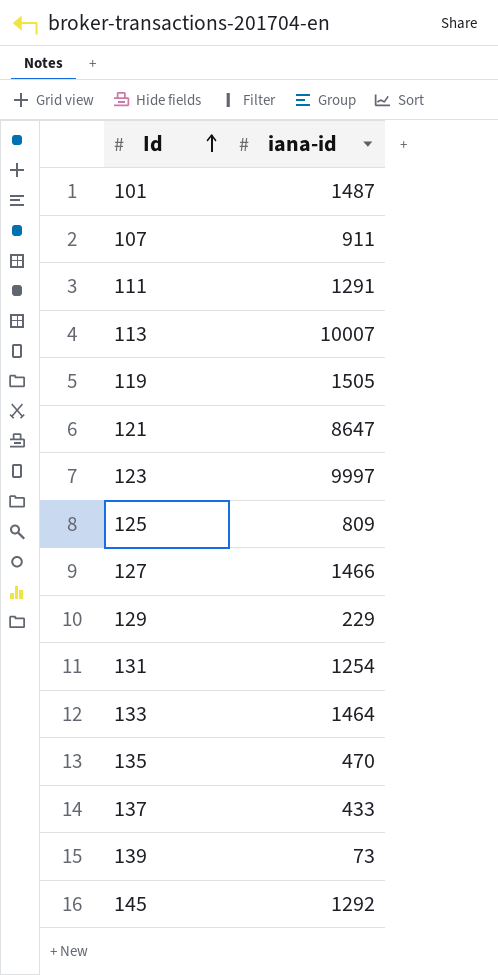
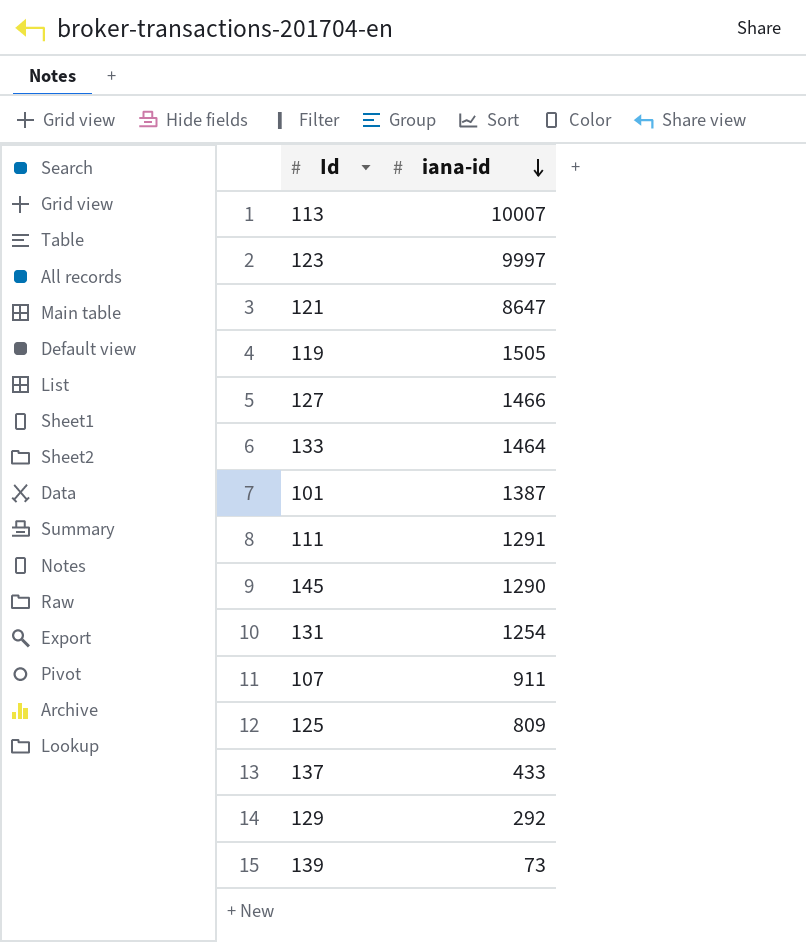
row order: Id ascending -> iana-id descending
row 135: 470 -> none
101 | iana-id: 1487 -> 1387
145 | iana-id: 1292 -> 1290
129 | iana-id: 229 -> 292

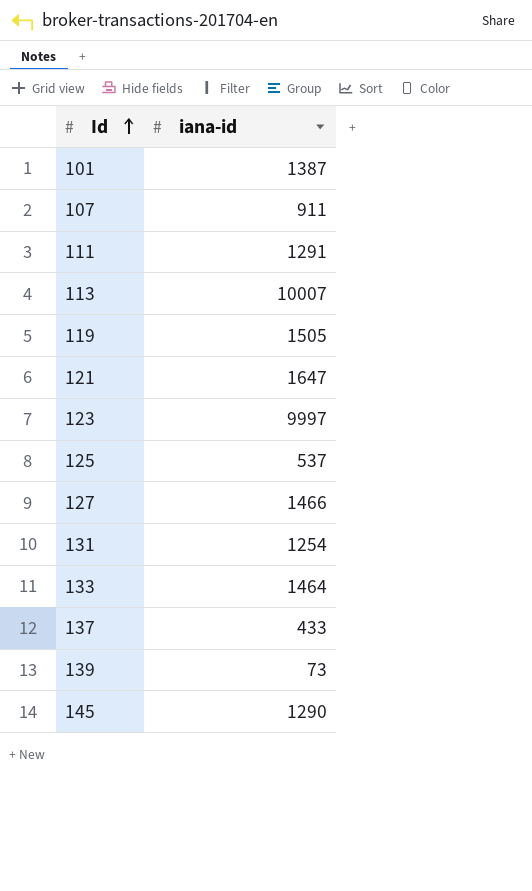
row order: iana-id descending -> Id ascending
row 129: 292 -> none
121 | iana-id: 8647 -> 1647
125 | iana-id: 809 -> 537

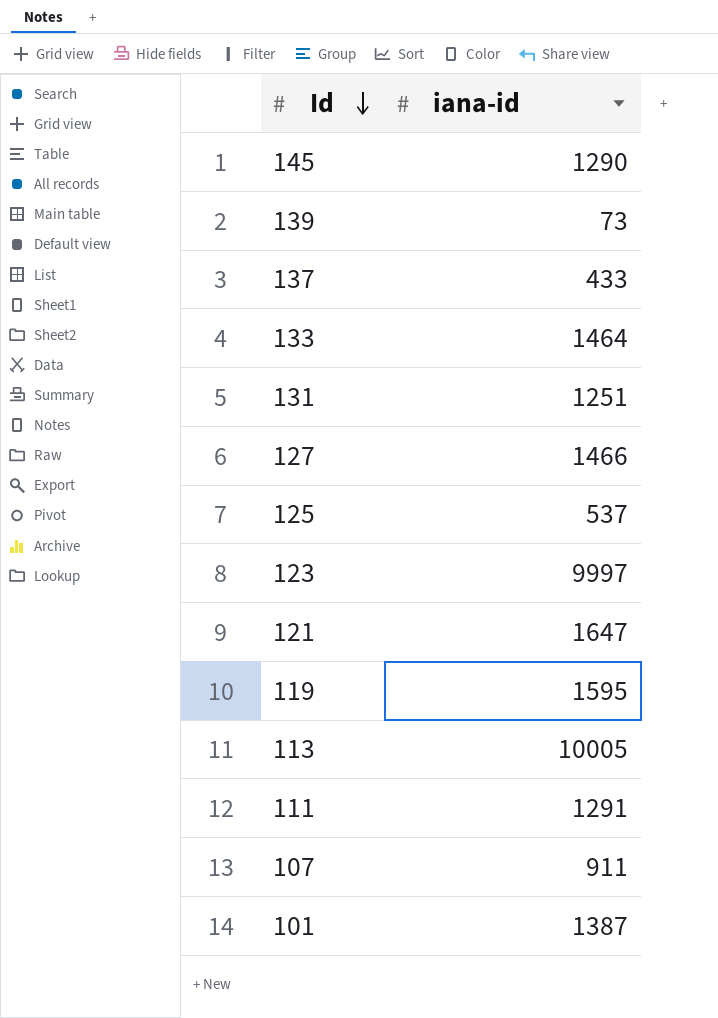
row order: Id ascending -> Id descending
131 | iana-id: 1254 -> 1251
119 | iana-id: 1505 -> 1595
113 | iana-id: 10007 -> 10005

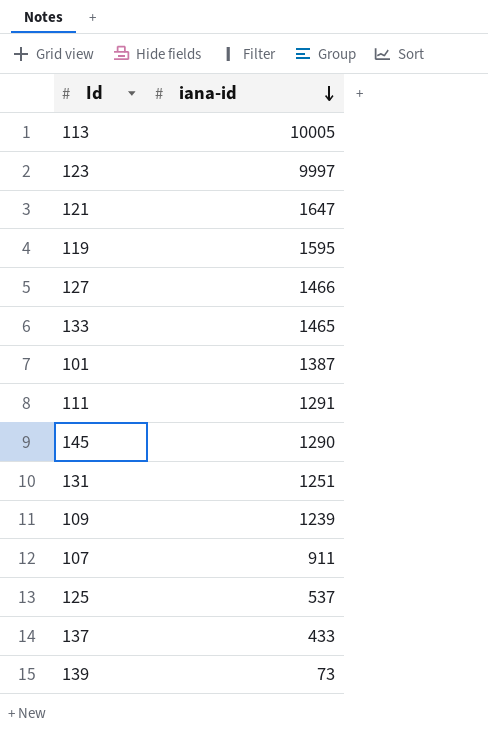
row order: Id descending -> iana-id descending
133 | iana-id: 1464 -> 1465
row 109: none -> 1239

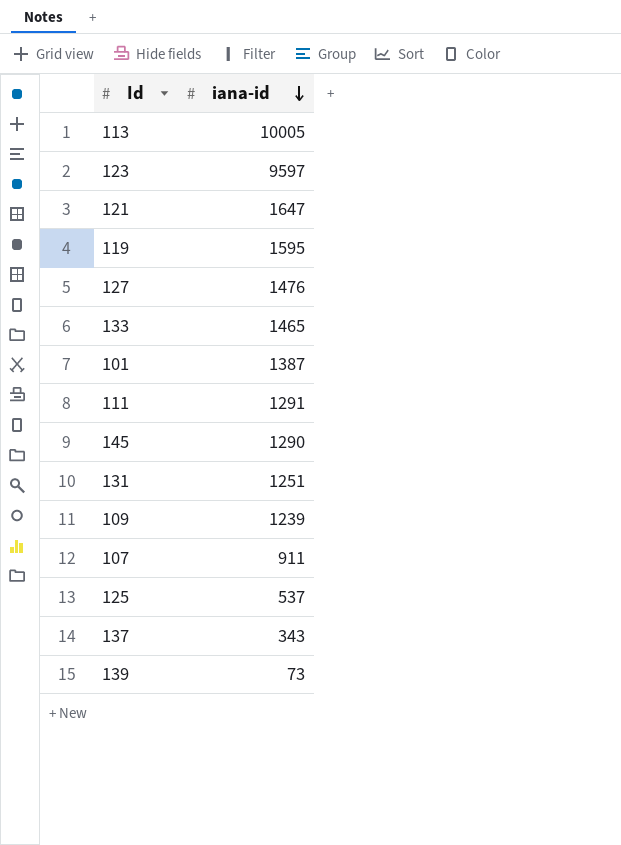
123 | iana-id: 9997 -> 9597
127 | iana-id: 1466 -> 1476
137 | iana-id: 433 -> 343

